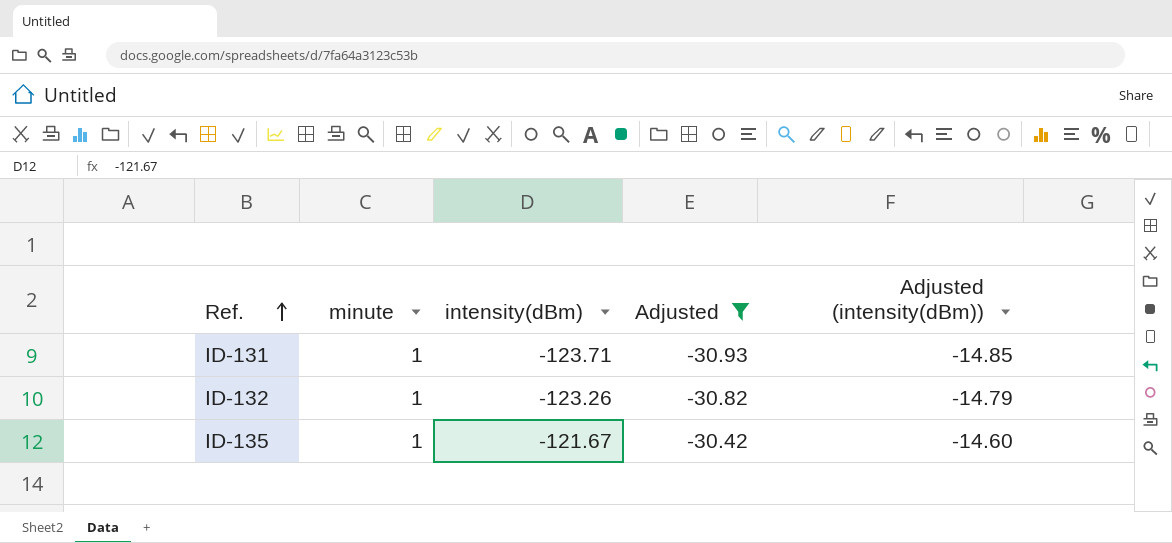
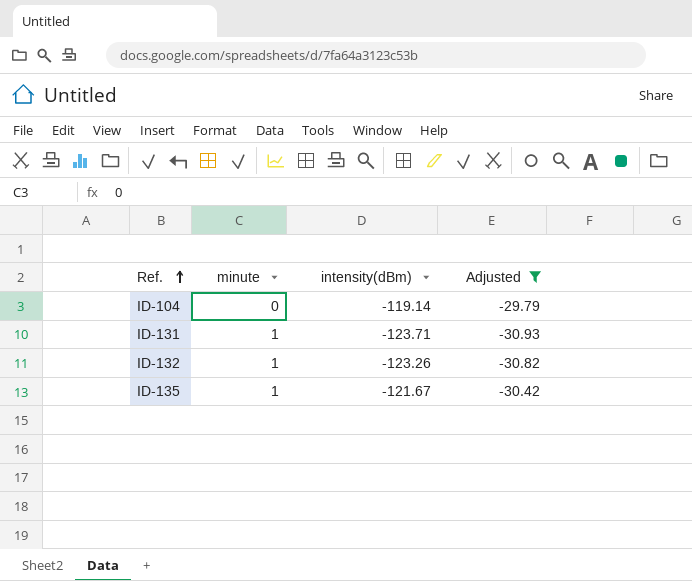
column Adjusted (intensity(dBm)) | formula: [intensity(dBm)] * 0.12 -> none
row ID-104: none -> 0 | -119.14 | -29.79

